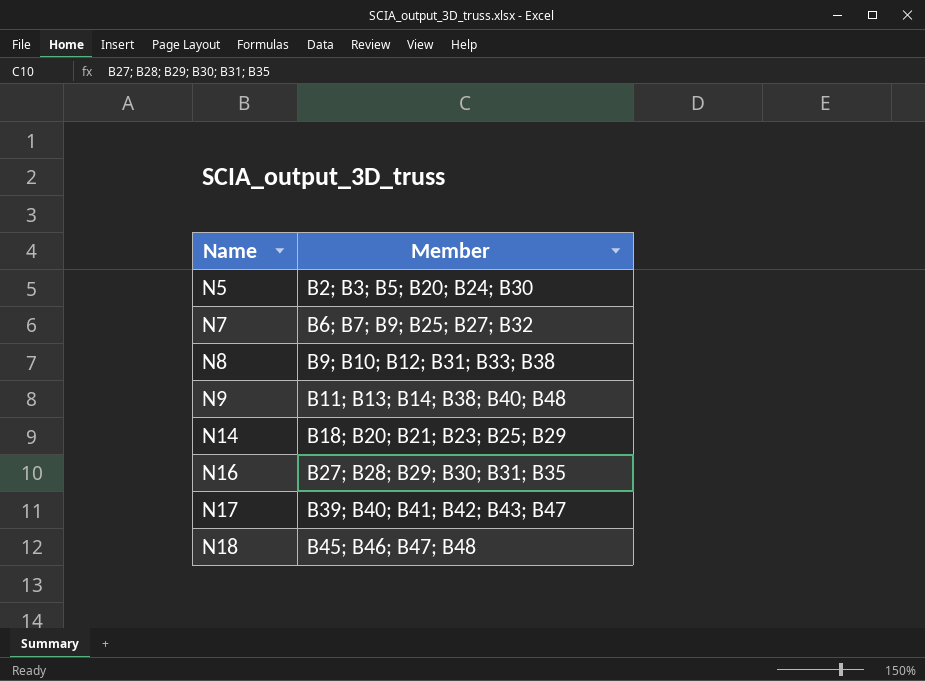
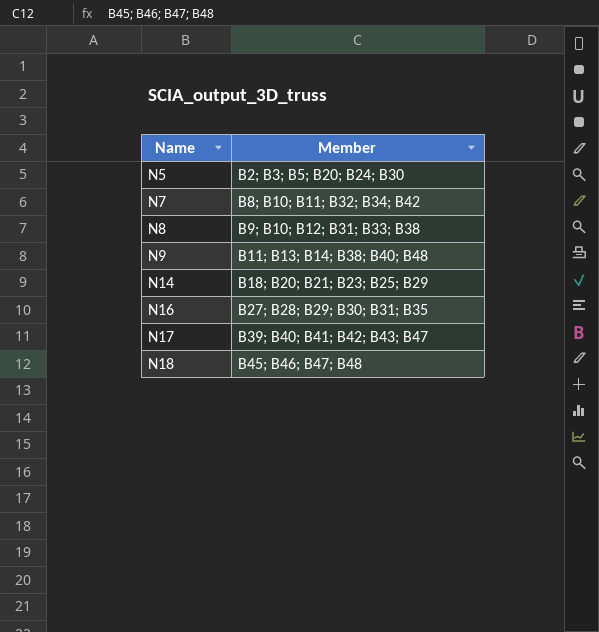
N7 | Member: B6; B7; B9; B25; B27; B32 -> B8; B10; B11; B32; B34; B42

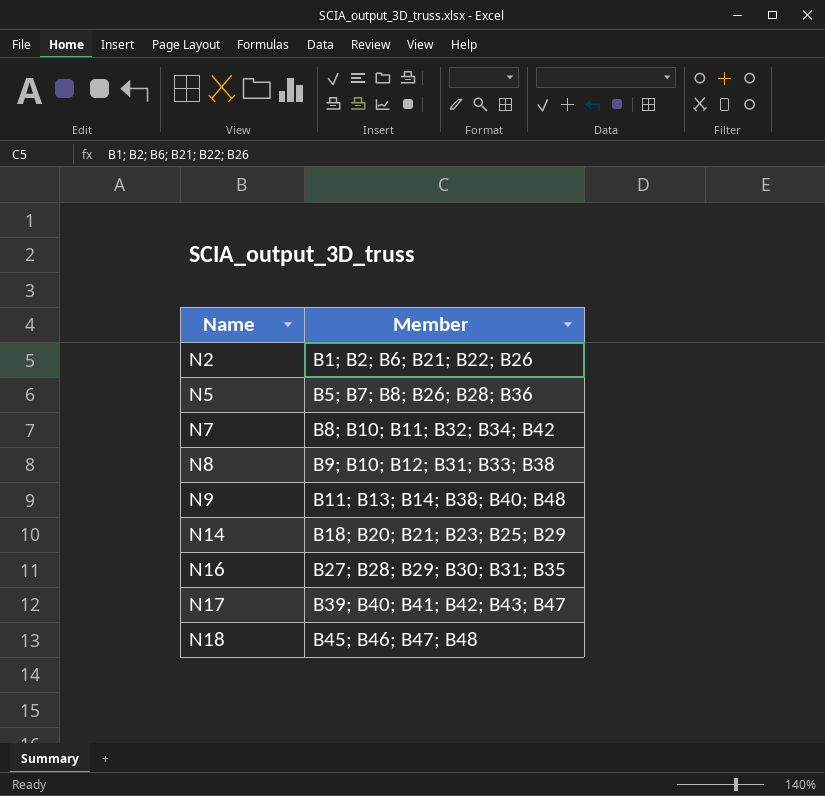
row N2: none -> B1; B2; B6; B21; B22; B26
N5 | Member: B2; B3; B5; B20; B24; B30 -> B5; B7; B8; B26; B28; B36

